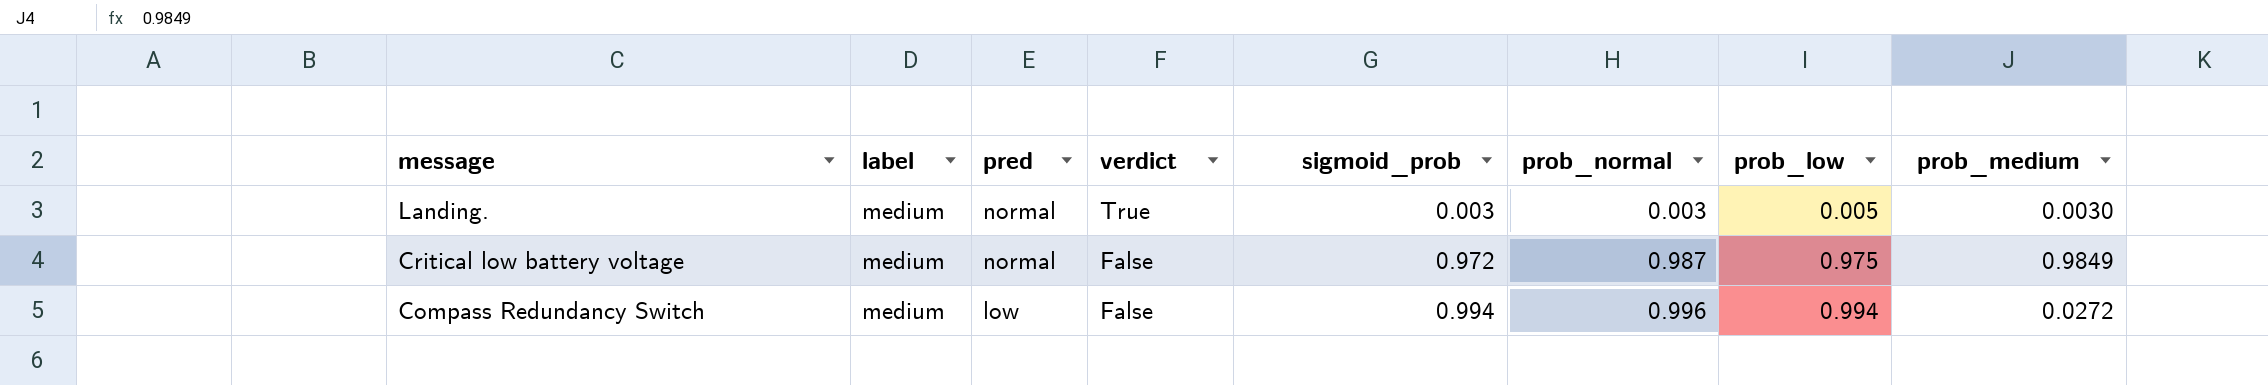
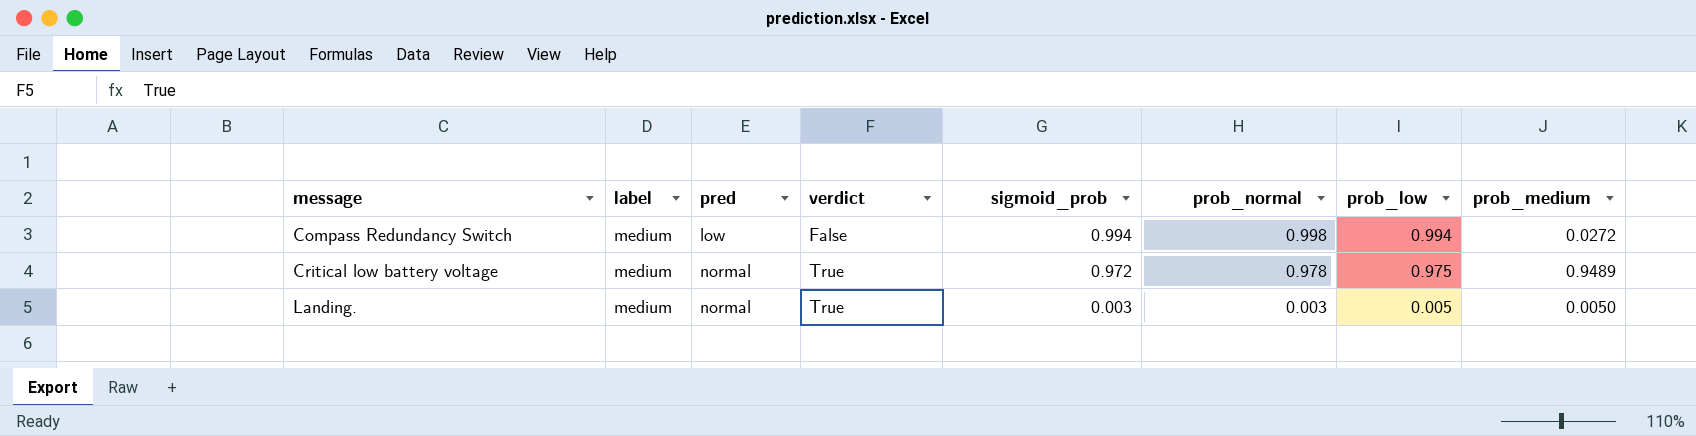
row order: message descending -> message ascending
Compass Redundancy Switch | prob_normal: 0.996 -> 0.998
Critical low battery voltage | verdict: False -> True
Critical low battery voltage | prob_normal: 0.987 -> 0.978
Critical low battery voltage | prob_medium: 0.9849 -> 0.9489
Landing. | prob_medium: 0.0030 -> 0.0050

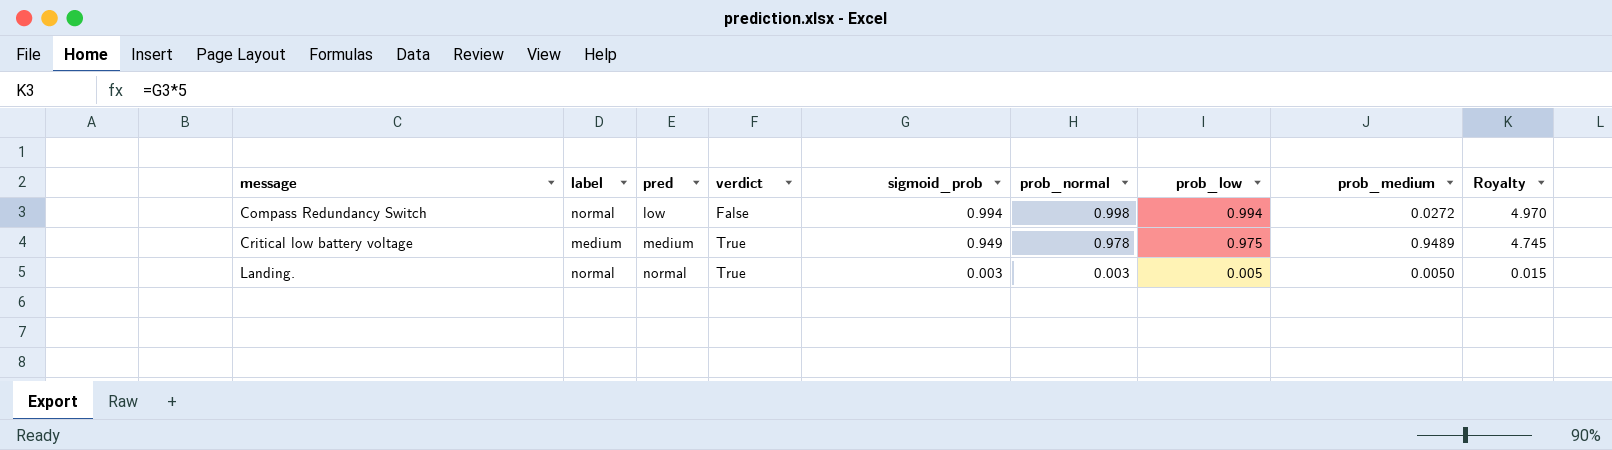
column Royalty | formula: none -> [sigmoid_prob] * 5
Compass Redundancy Switch | label: medium -> normal
Critical low battery voltage | pred: normal -> medium
Critical low battery voltage | sigmoid_prob: 0.972 -> 0.949
Landing. | label: medium -> normal

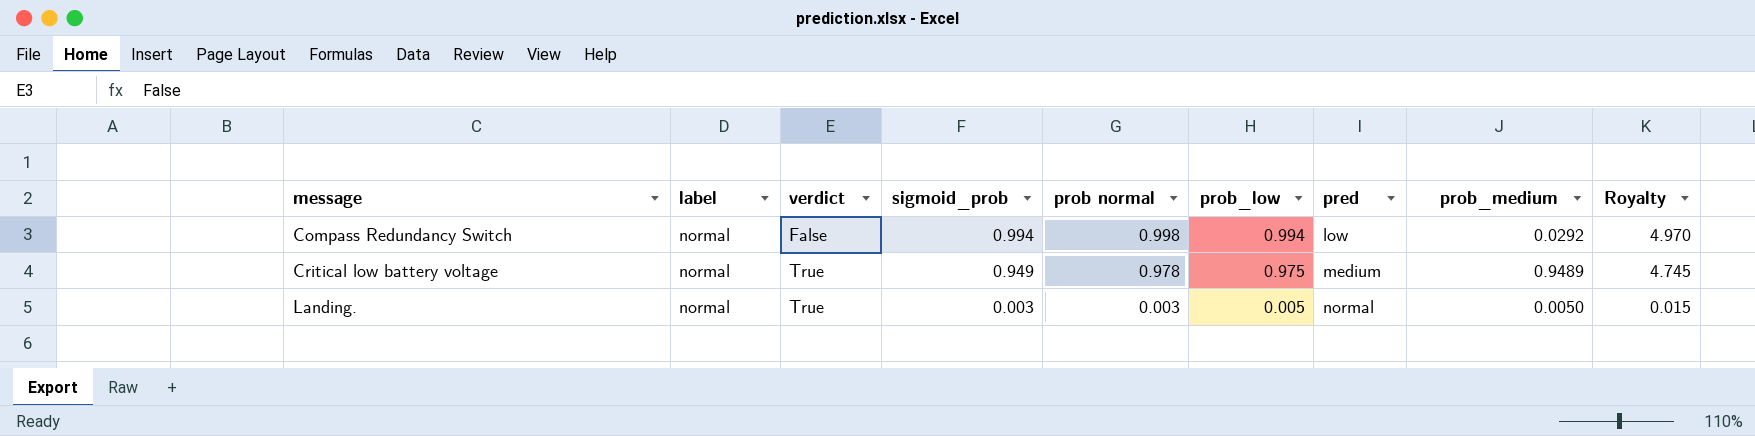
column name: prob_normal -> prob normal
column pred | position: 3 -> 7
Compass Redundancy Switch | prob_medium: 0.0272 -> 0.0292
Critical low battery voltage | label: medium -> normal

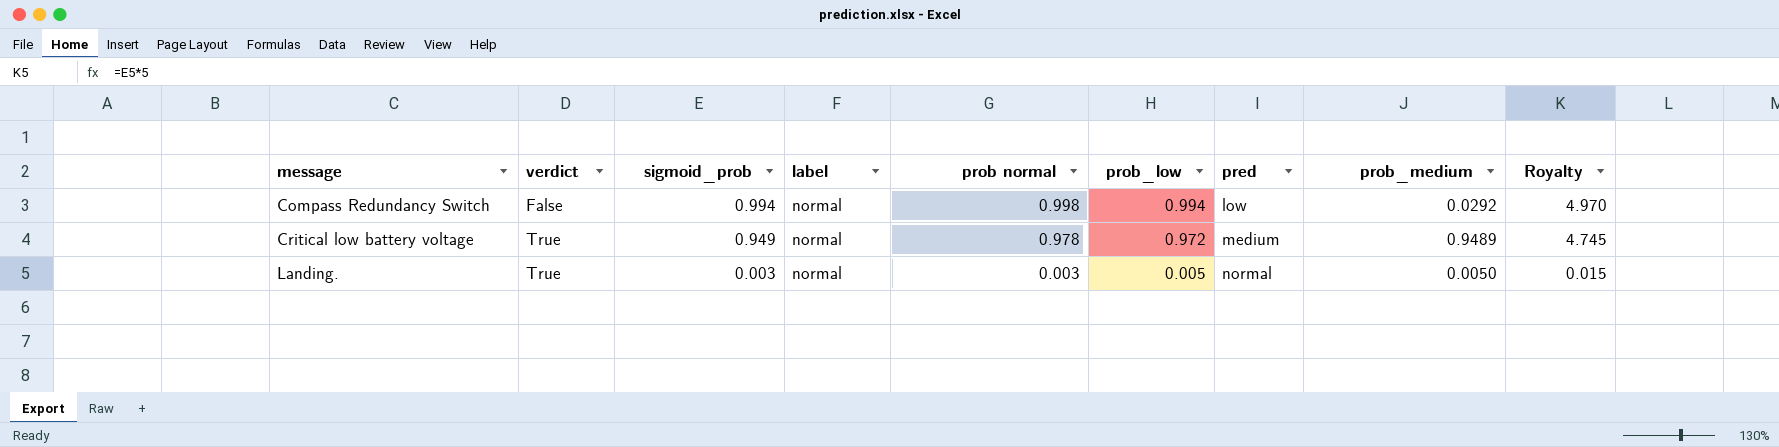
column label | position: 2 -> 4
Critical low battery voltage | prob_low: 0.975 -> 0.972

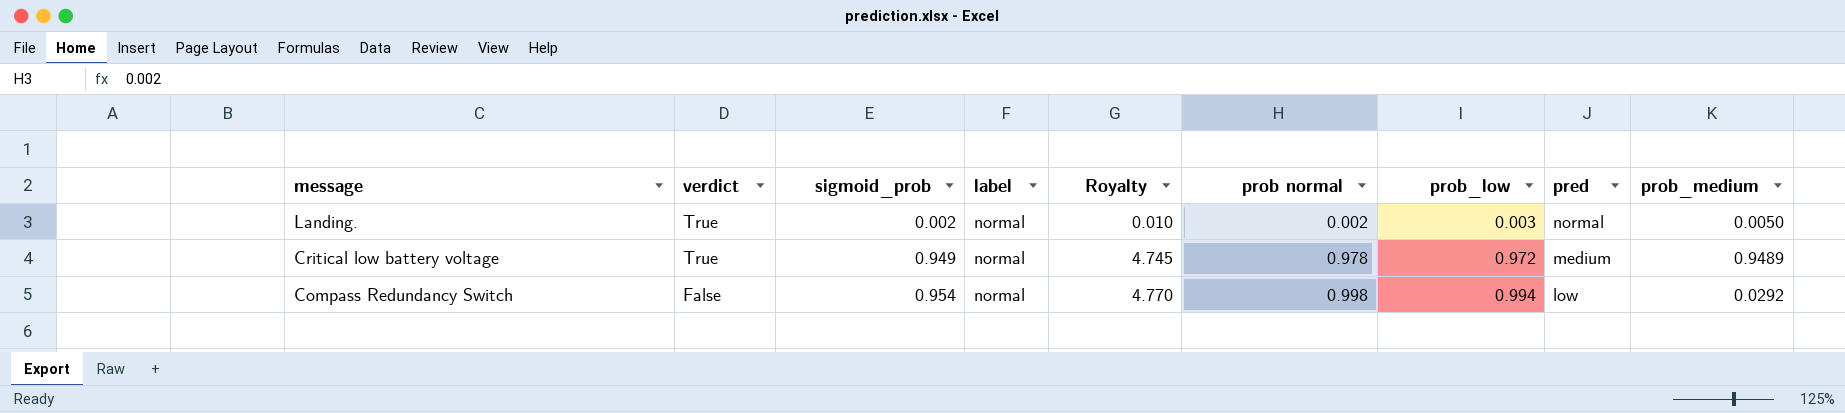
row order: message ascending -> message descending
column Royalty | position: 9 -> 5
Landing. | sigmoid_prob: 0.003 -> 0.002
Landing. | Royalty: 0.015 -> 0.010
Landing. | prob normal: 0.003 -> 0.002
Landing. | prob_low: 0.005 -> 0.003
Compass Redundancy Switch | sigmoid_prob: 0.994 -> 0.954
Compass Redundancy Switch | Royalty: 4.970 -> 4.770

